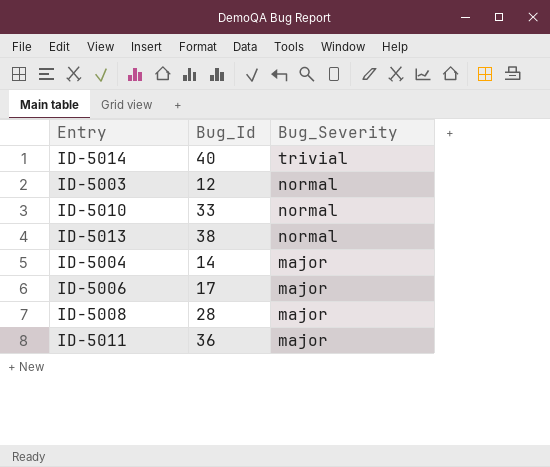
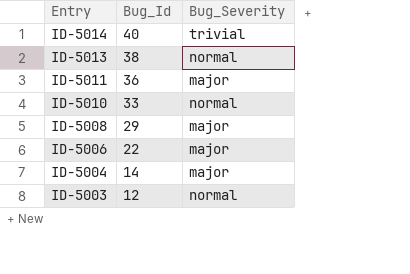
row order: Bug_Severity descending -> Entry descending
ID-5008 | Bug_Id: 28 -> 29
ID-5006 | Bug_Id: 17 -> 22

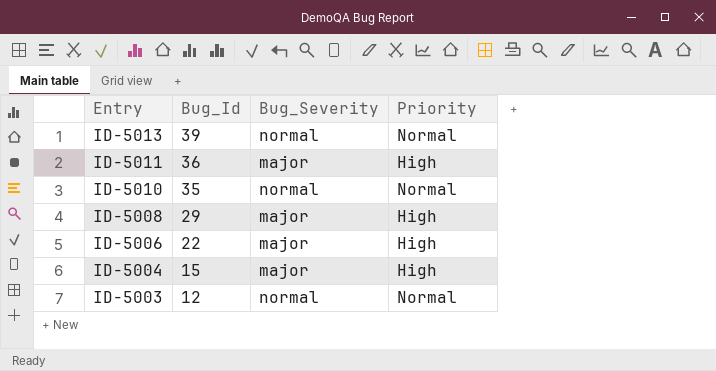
column Priority | position: none -> 4
row ID-5014: 40 | trivial -> none
ID-5013 | Bug_Id: 38 -> 39
ID-5010 | Bug_Id: 33 -> 35
ID-5004 | Bug_Id: 14 -> 15

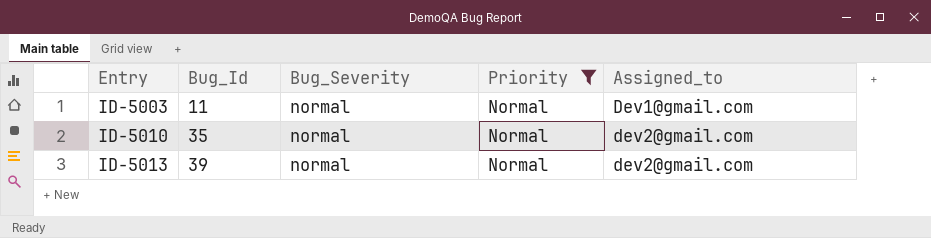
filter: none -> Priority = Normal
row order: Entry descending -> Entry ascending
column Assigned_to | position: none -> 5
ID-5003 | Bug_Id: 12 -> 11

